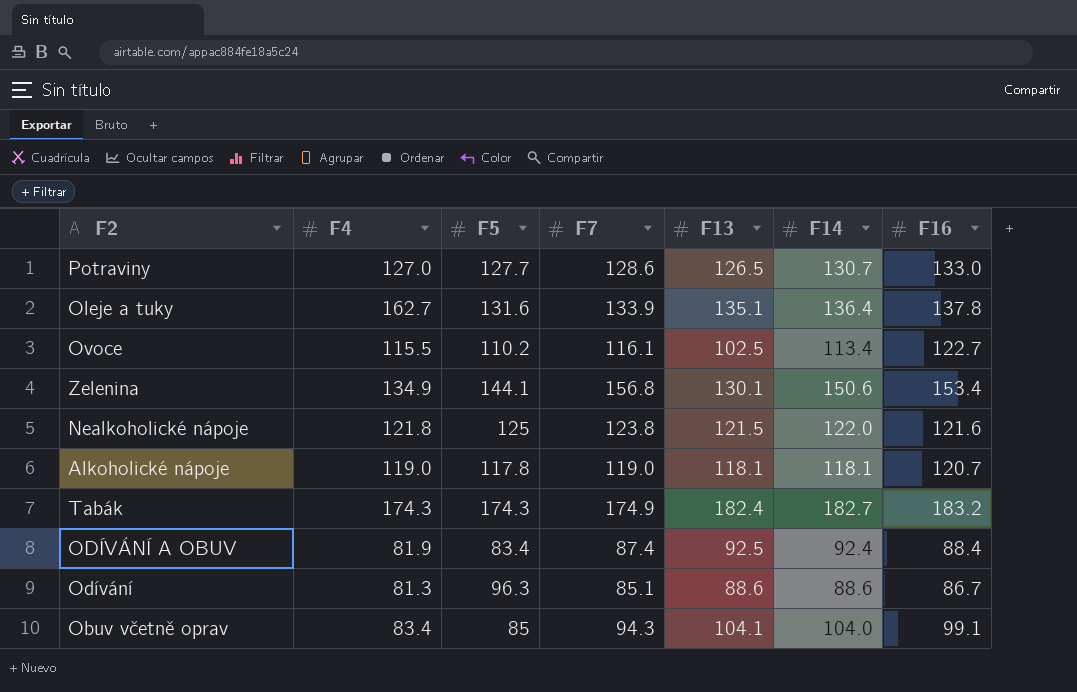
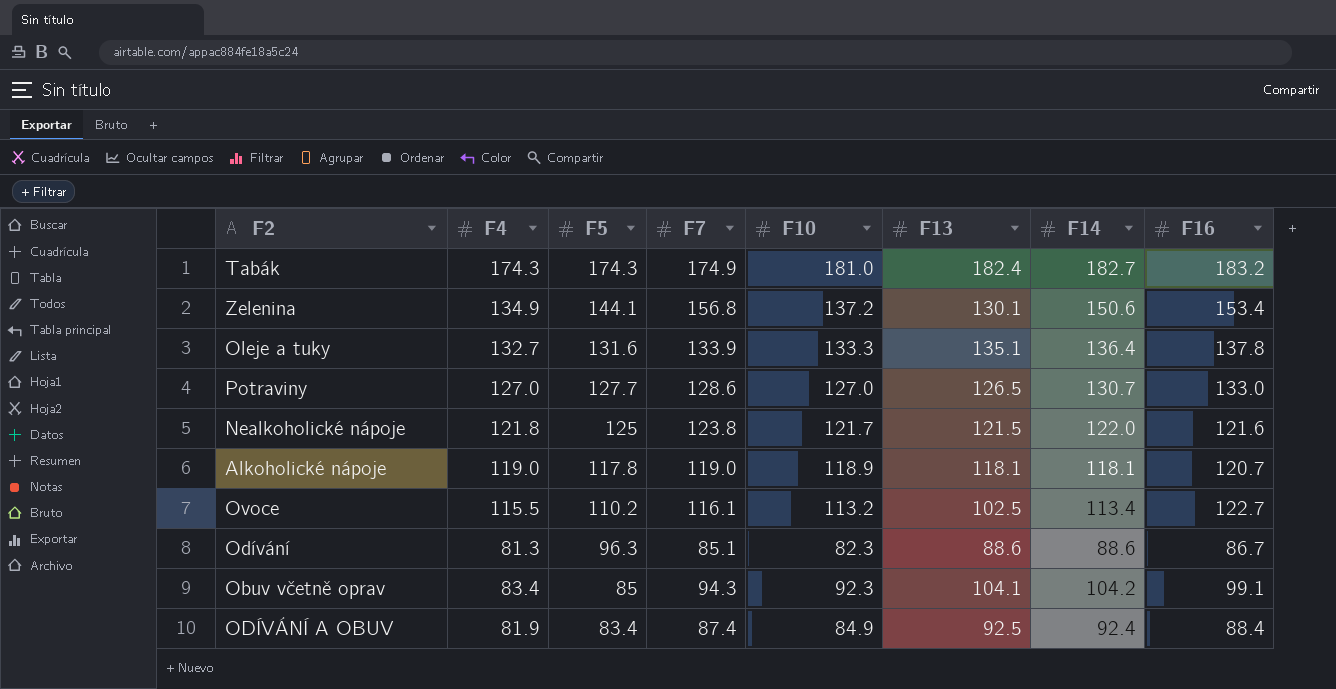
row order: none -> F5 descending
column F10 | position: none -> 5
Oleje a tuky | F4: 162.7 -> 132.7
Obuv včetně oprav | F14: 104.0 -> 104.2

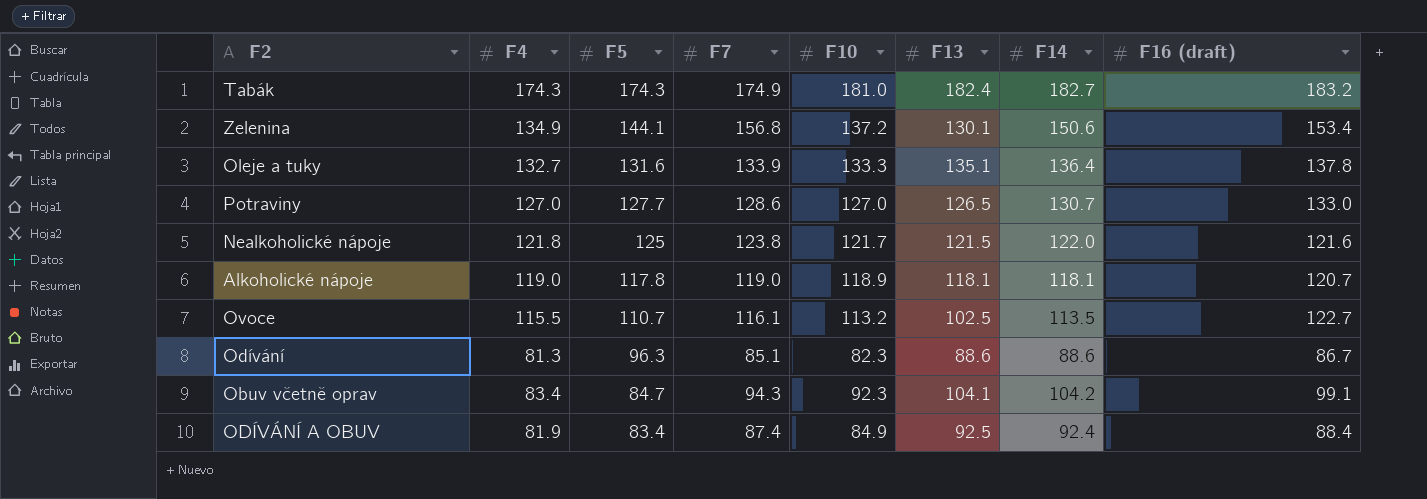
column name: F16 -> F16 (draft)
Ovoce | F5: 110.2 -> 110.7
Ovoce | F14: 113.4 -> 113.5
Obuv včetně oprav | F5: 85 -> 84.7

